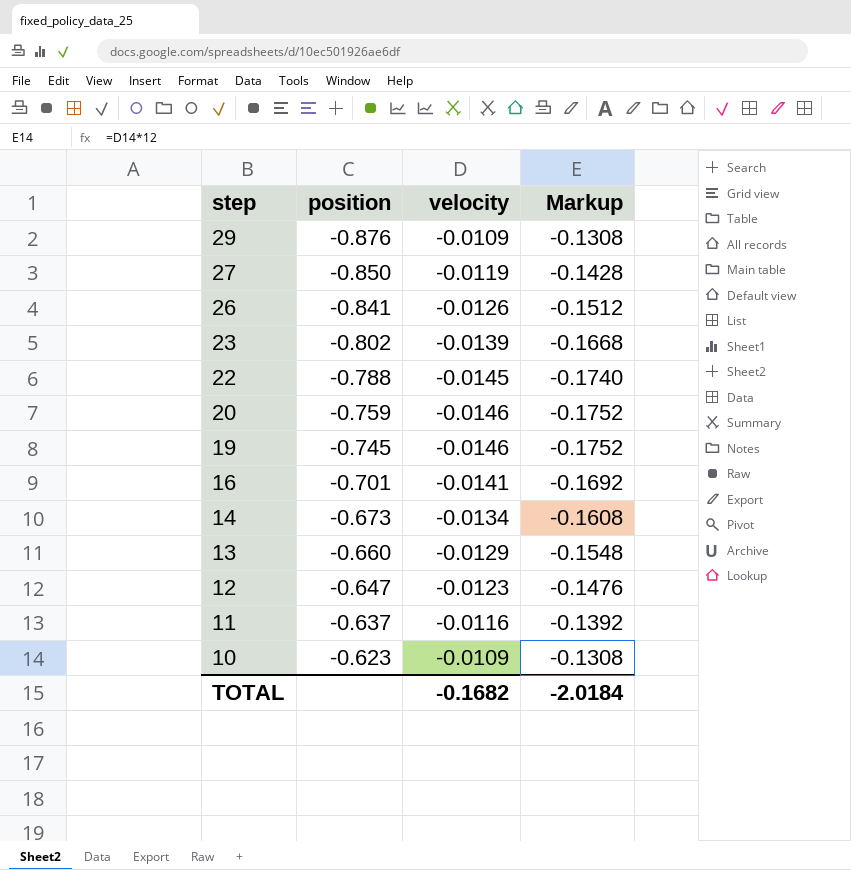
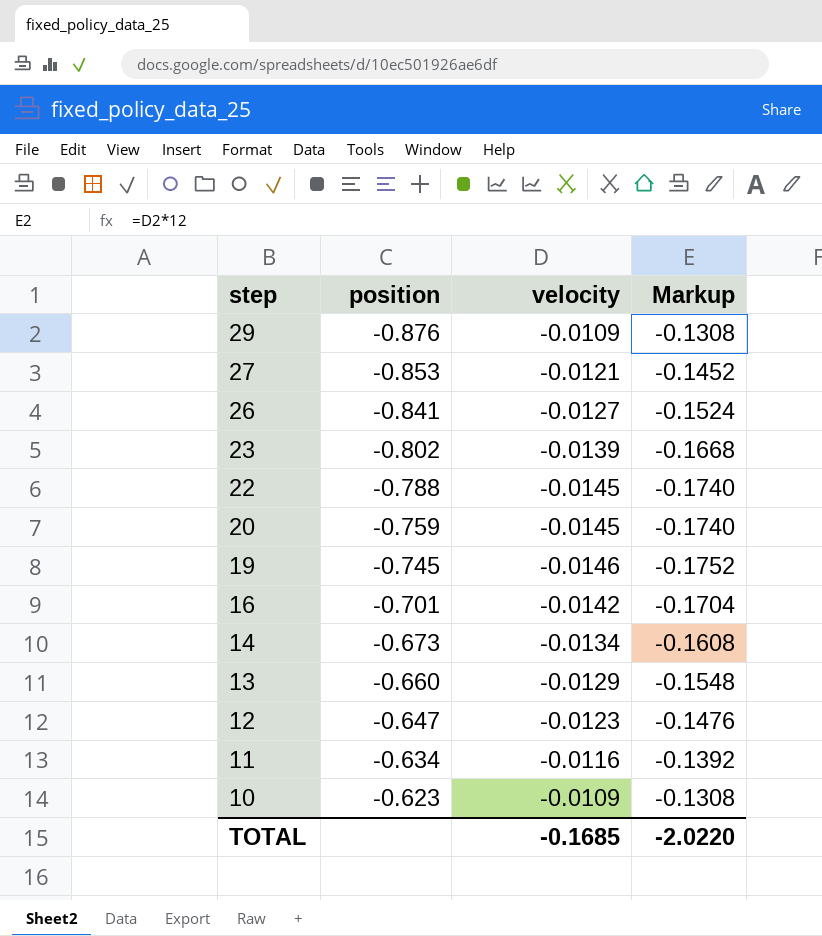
27 | position: -0.850 -> -0.853
27 | velocity: -0.0119 -> -0.0121
27 | Markup: -0.1428 -> -0.1452
26 | velocity: -0.0126 -> -0.0127
26 | Markup: -0.1512 -> -0.1524
20 | velocity: -0.0146 -> -0.0145
20 | Markup: -0.1752 -> -0.1740
16 | velocity: -0.0141 -> -0.0142
16 | Markup: -0.1692 -> -0.1704
11 | position: -0.637 -> -0.634
TOTAL | velocity: -0.1682 -> -0.1685
TOTAL | Markup: -2.0184 -> -2.0220

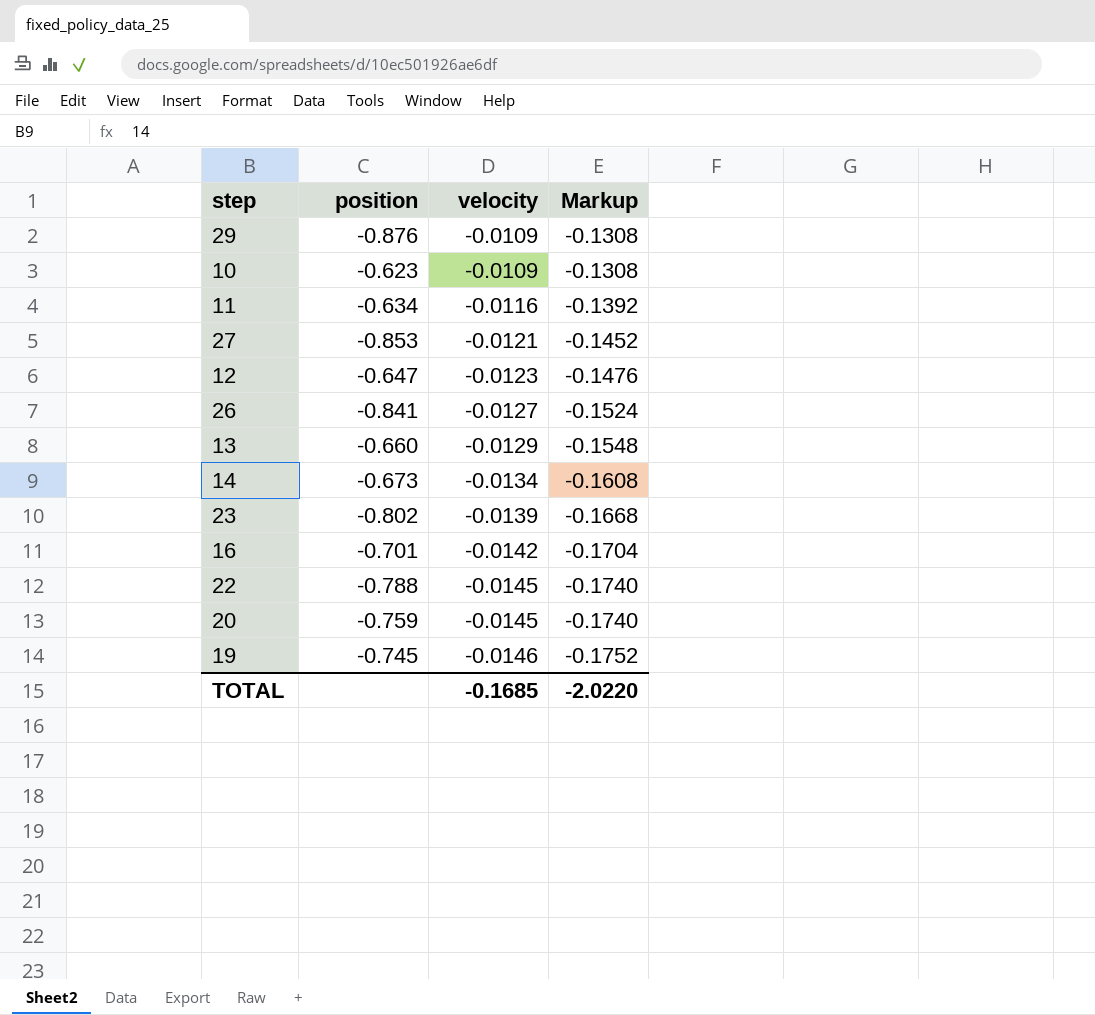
row order: step descending -> velocity descending

